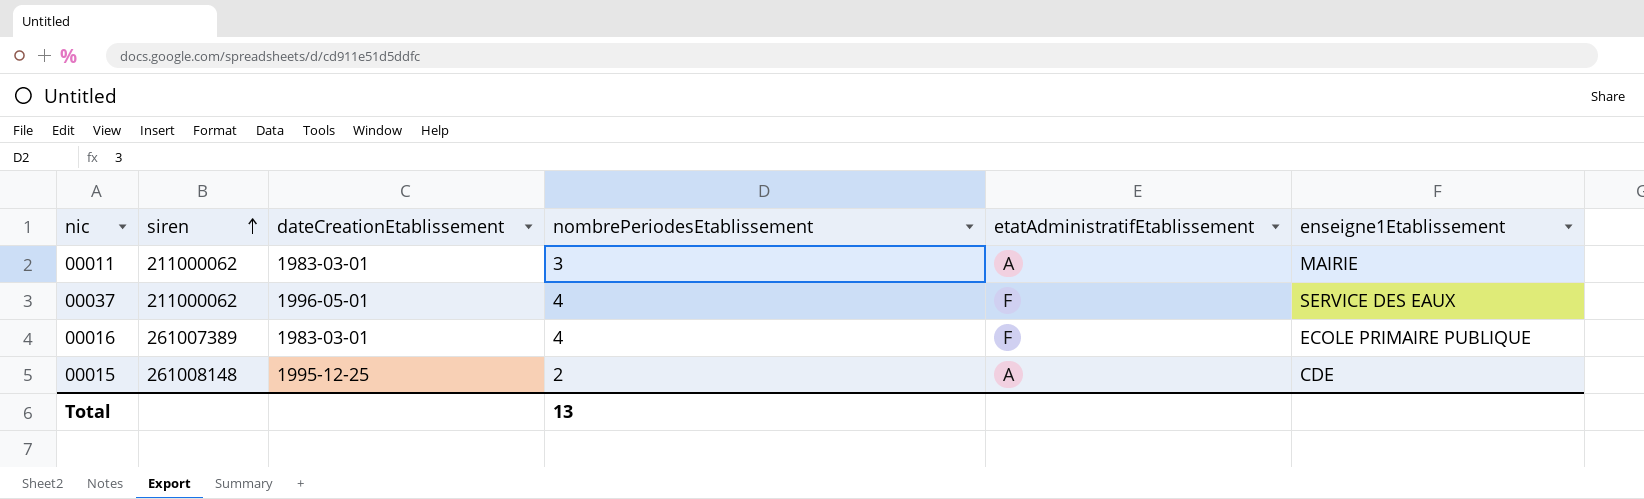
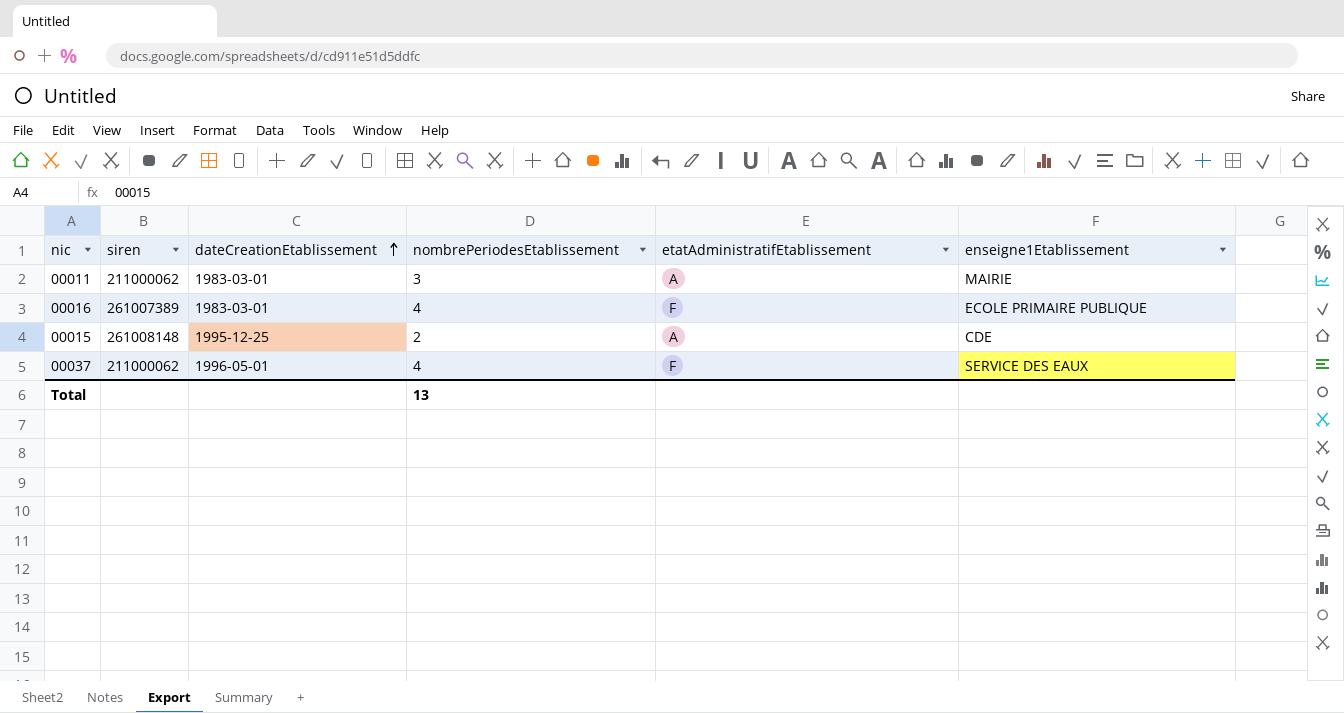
row order: siren ascending -> dateCreationEtablissement ascending

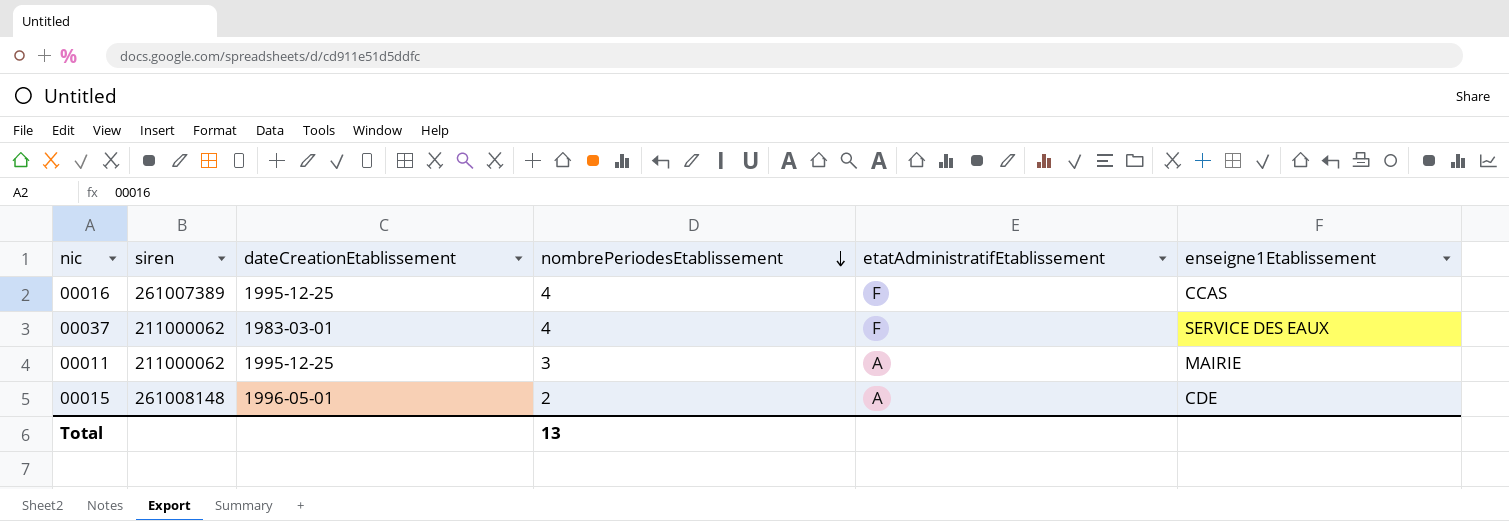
row order: dateCreationEtablissement ascending -> nombrePeriodesEtablissement descending
00016 | dateCreationEtablissement: 1983-03-01 -> 1995-12-25
00016 | enseigne1Etablissement: ECOLE PRIMAIRE PUBLIQUE -> CCAS
00037 | dateCreationEtablissement: 1996-05-01 -> 1983-03-01
00011 | dateCreationEtablissement: 1983-03-01 -> 1995-12-25
00015 | dateCreationEtablissement: 1995-12-25 -> 1996-05-01

